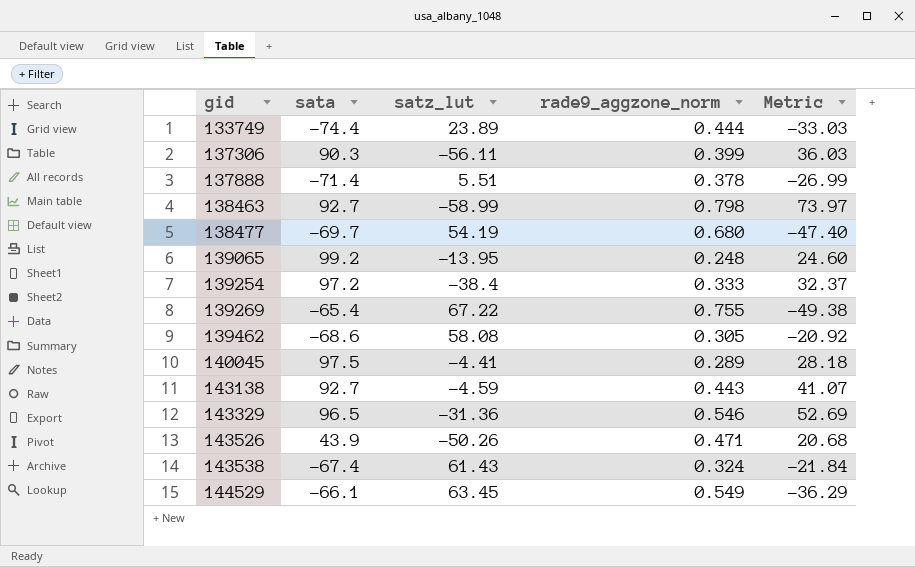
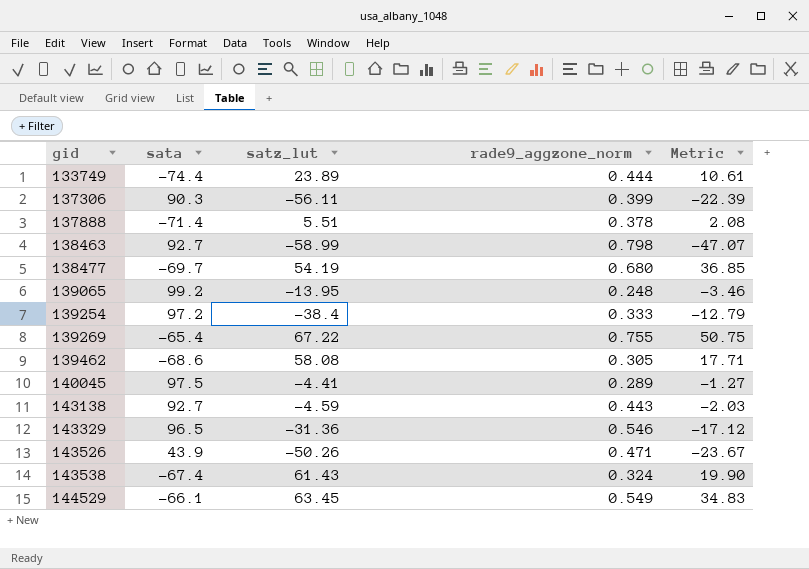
column Metric | formula: [sata] * [rade9_aggzone_norm] -> [satz_lut] * [rade9_aggzone_norm]

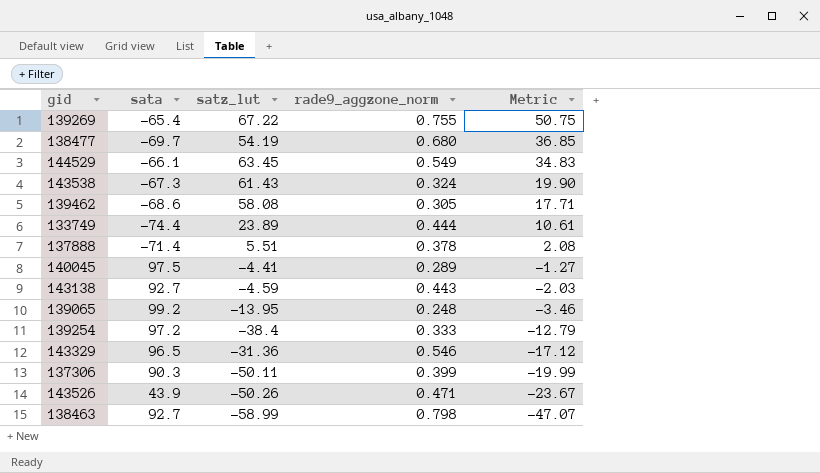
row order: gid ascending -> Metric descending
143538 | sata: -67.4 -> -67.3
137306 | satz_lut: -56.11 -> -50.11
137306 | Metric: -22.39 -> -19.99

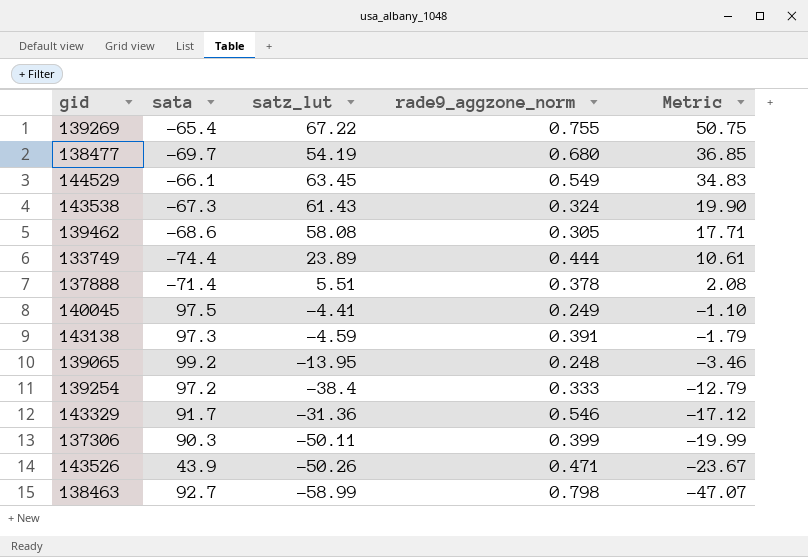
140045 | rade9_aggzone_norm: 0.289 -> 0.249
140045 | Metric: -1.27 -> -1.10
143138 | sata: 92.7 -> 97.3
143138 | rade9_aggzone_norm: 0.443 -> 0.391
143138 | Metric: -2.03 -> -1.79
143329 | sata: 96.5 -> 91.7

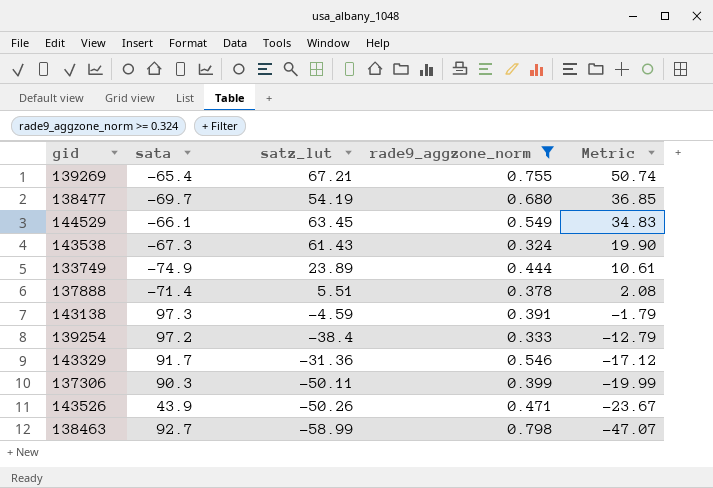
filter: none -> rade9_aggzone_norm >= 0.324
139269 | satz_lut: 67.22 -> 67.21
139269 | Metric: 50.75 -> 50.74
133749 | sata: -74.4 -> -74.9

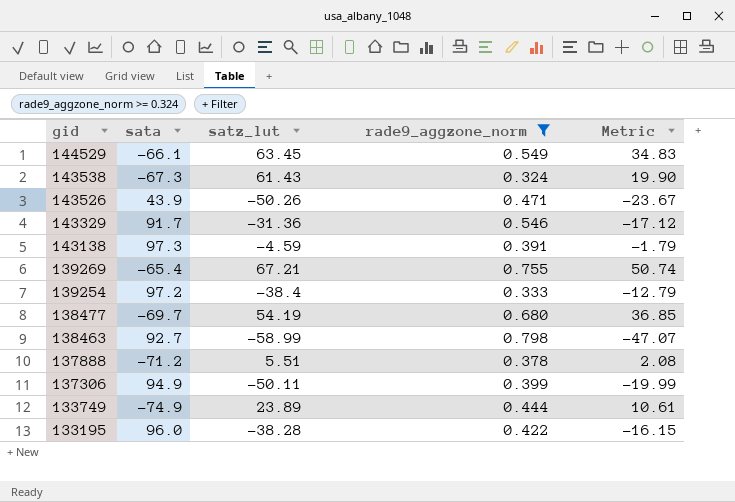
row order: Metric descending -> gid descending
137888 | sata: -71.4 -> -71.2
137306 | sata: 90.3 -> 94.9
row 133195: none -> 96.0 | -38.28 | 0.422 | -16.15

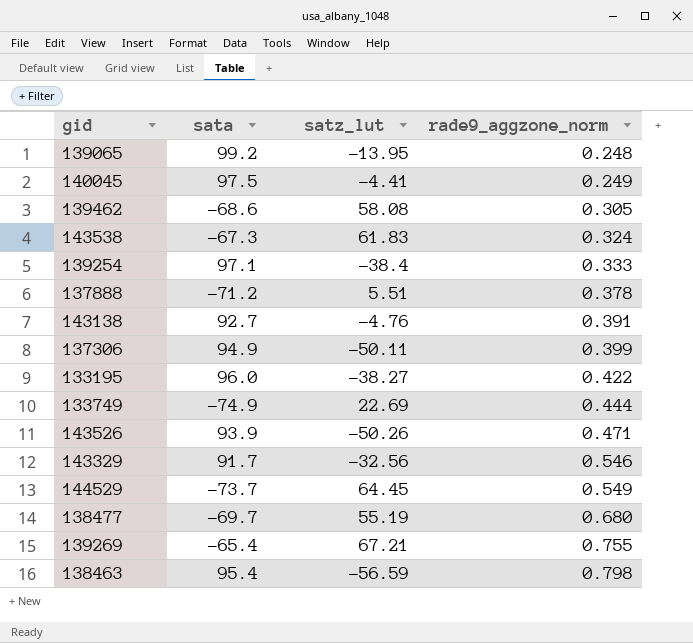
filter: rade9_aggzone_norm >= 0.324 -> none
row order: gid descending -> rade9_aggzone_norm ascending
column Metric | formula: [satz_lut] * [rade9_aggzone_norm] -> none
143538 | satz_lut: 61.43 -> 61.83
139254 | sata: 97.2 -> 97.1
143138 | sata: 97.3 -> 92.7
143138 | satz_lut: -4.59 -> -4.76
133195 | satz_lut: -38.28 -> -38.27
133749 | satz_lut: 23.89 -> 22.69
143526 | sata: 43.9 -> 93.9
143329 | satz_lut: -31.36 -> -32.56
144529 | sata: -66.1 -> -73.7
144529 | satz_lut: 63.45 -> 64.45
138477 | satz_lut: 54.19 -> 55.19
138463 | sata: 92.7 -> 95.4
138463 | satz_lut: -58.99 -> -56.59

